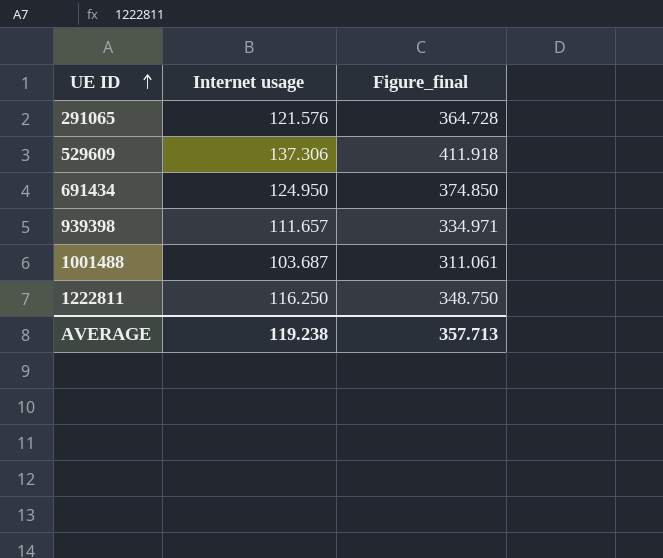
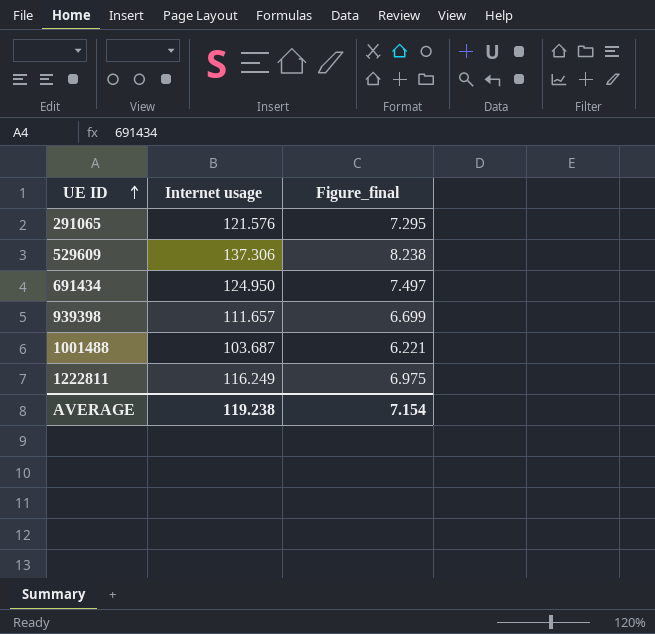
column Figure_final | formula: [Internet usage] * 3 -> [Internet usage] * 0.06
1222811 | Internet usage: 116.250 -> 116.249
AVERAGE | Figure_final: 357.713 -> 7.154

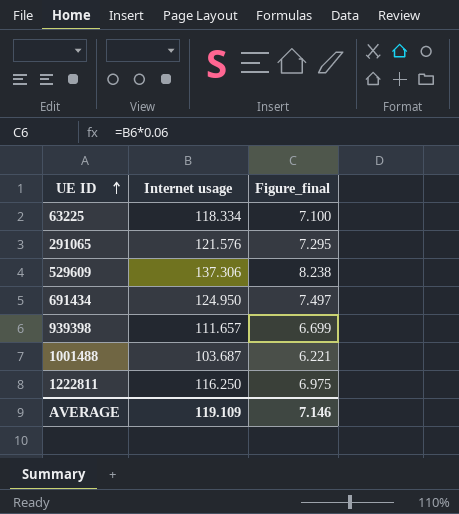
row 63225: none -> 118.334 | 7.100
1222811 | Internet usage: 116.249 -> 116.250
AVERAGE | Internet usage: 119.238 -> 119.109
AVERAGE | Figure_final: 7.154 -> 7.146

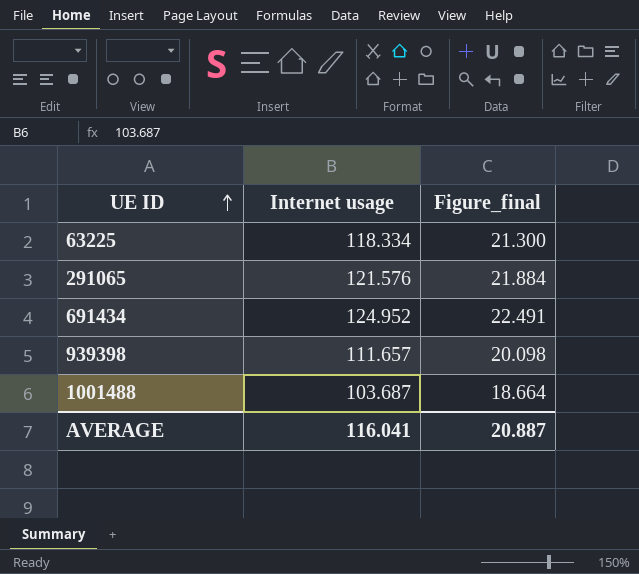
column Figure_final | formula: [Internet usage] * 0.06 -> [Internet usage] * 0.18
row 529609: 137.306 | 8.238 -> none
row 1222811: 116.250 | 6.975 -> none
691434 | Internet usage: 124.950 -> 124.952
AVERAGE | Internet usage: 119.109 -> 116.041
AVERAGE | Figure_final: 7.146 -> 20.887

